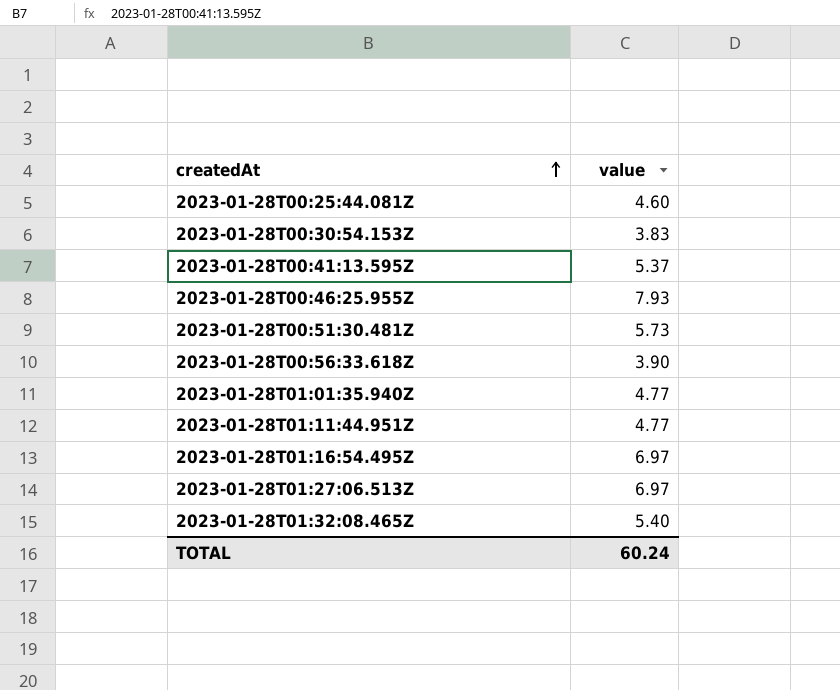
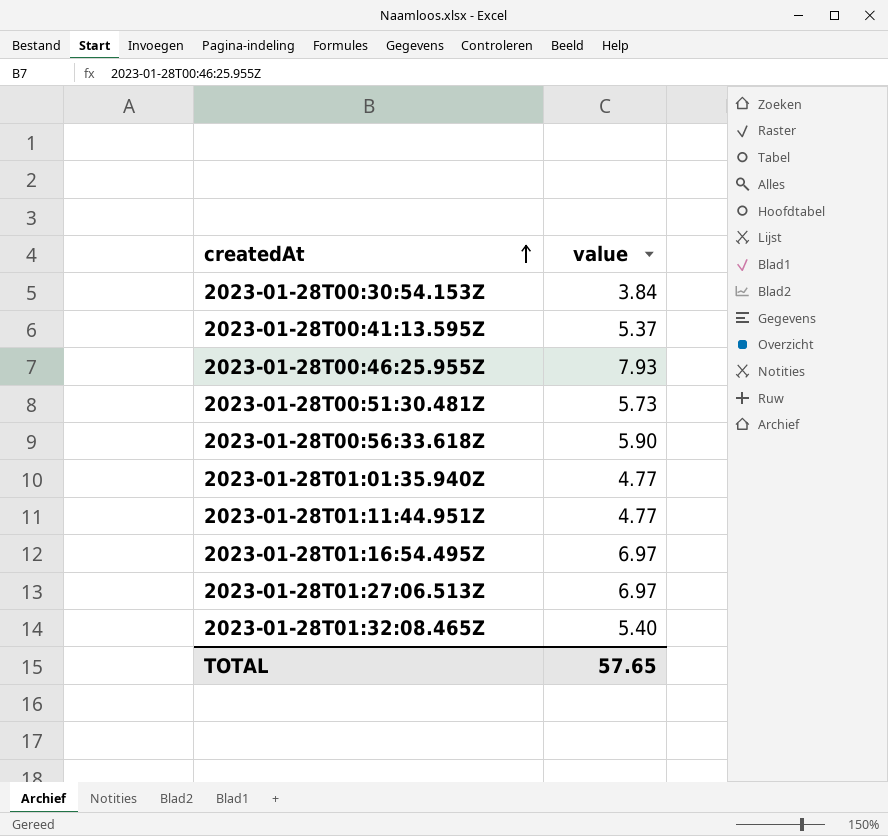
row 2023-01-28T00:25:44.081Z: 4.60 -> none
2023-01-28T00:30:54.153Z | value: 3.83 -> 3.84
2023-01-28T00:56:33.618Z | value: 3.90 -> 5.90
TOTAL | value: 60.24 -> 57.65

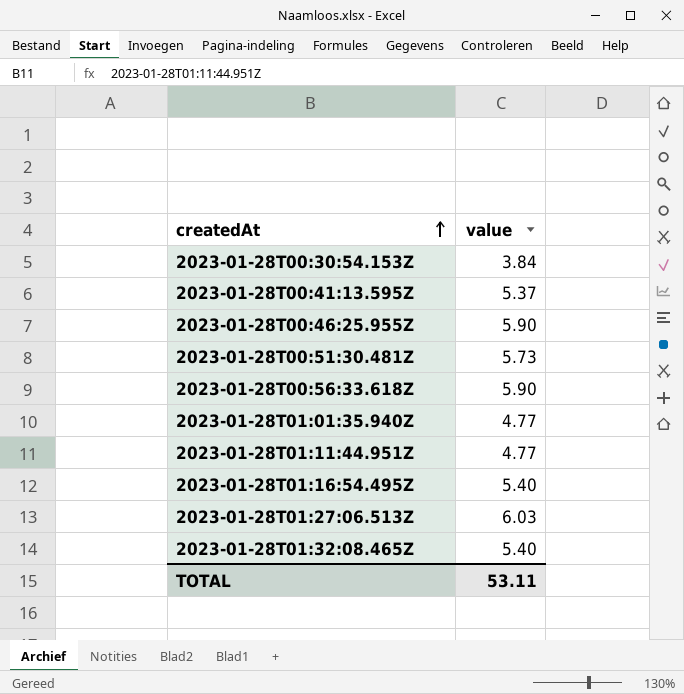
2023-01-28T00:46:25.955Z | value: 7.93 -> 5.90
2023-01-28T01:16:54.495Z | value: 6.97 -> 5.40
2023-01-28T01:27:06.513Z | value: 6.97 -> 6.03
TOTAL | value: 57.65 -> 53.11

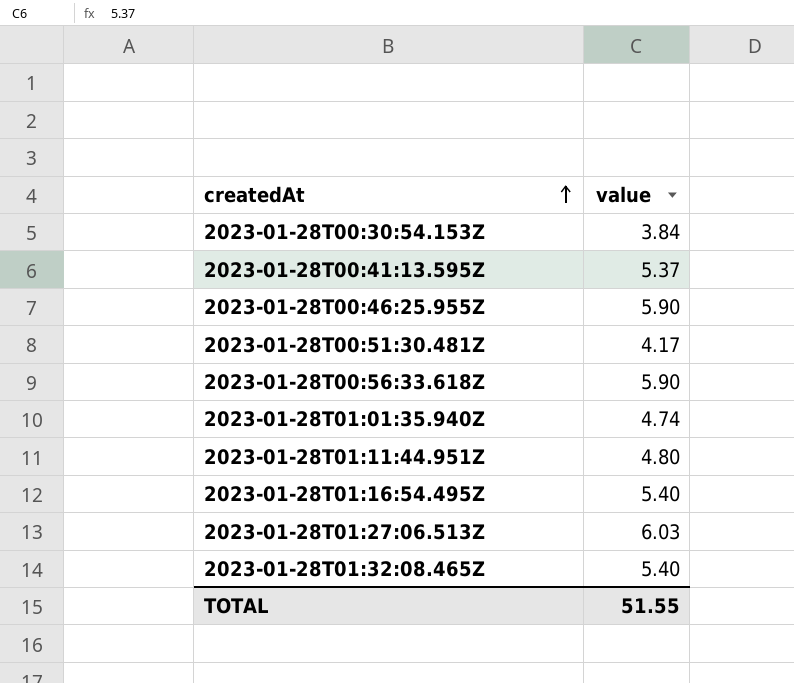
2023-01-28T00:51:30.481Z | value: 5.73 -> 4.17
2023-01-28T01:01:35.940Z | value: 4.77 -> 4.74
2023-01-28T01:11:44.951Z | value: 4.77 -> 4.80
TOTAL | value: 53.11 -> 51.55

